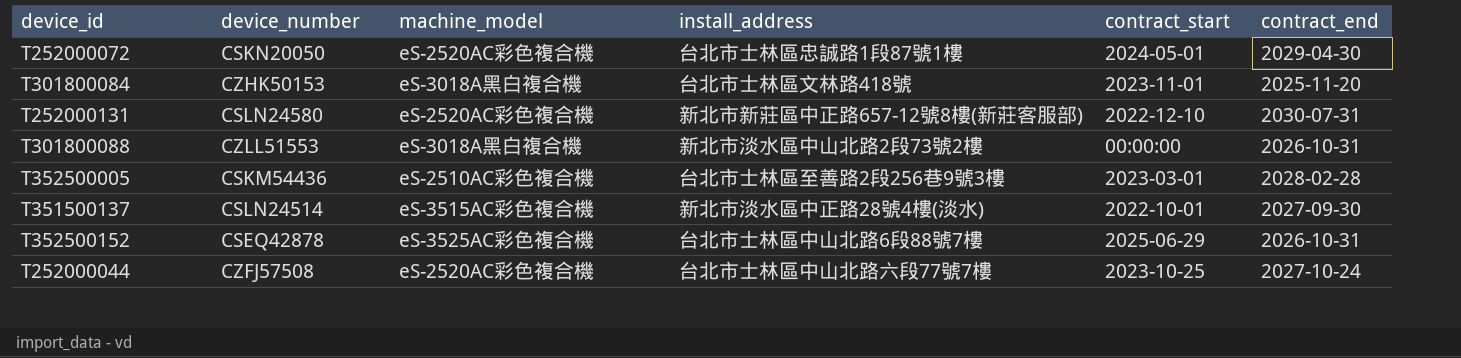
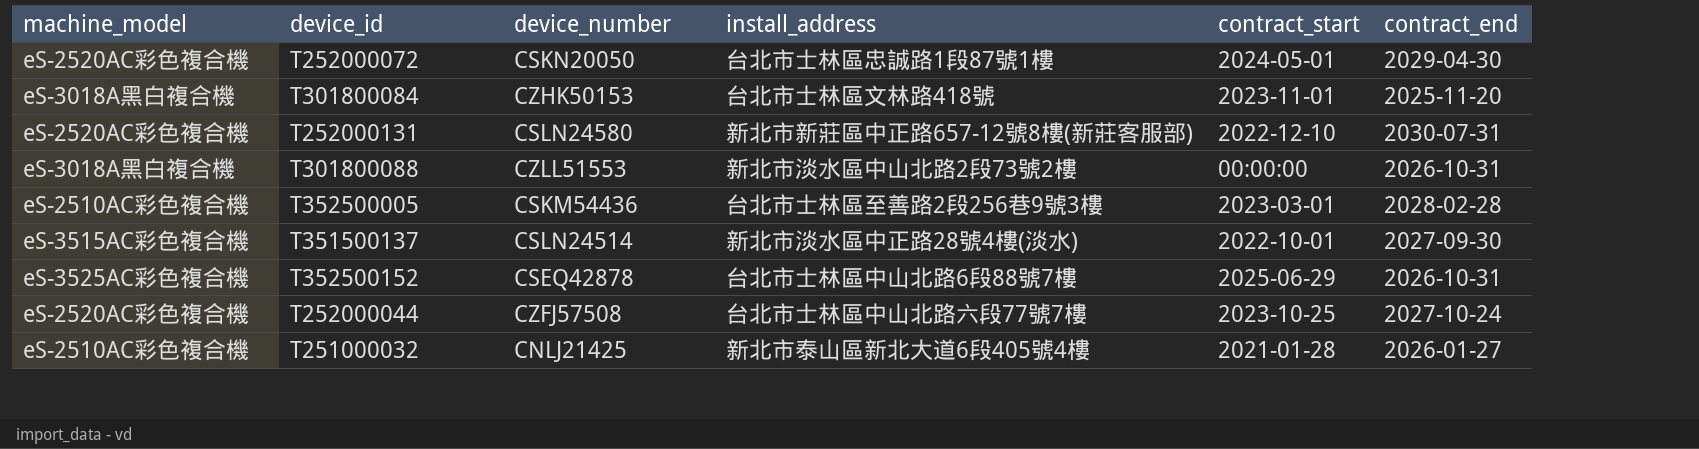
column machine_model | position: 3 -> 1
row T251000032: none -> eS-2510AC彩色複合機 | CNLJ21425 | 新北市泰山區新北大道6段405號4樓 | 2021-01-28 | 2026-01-27

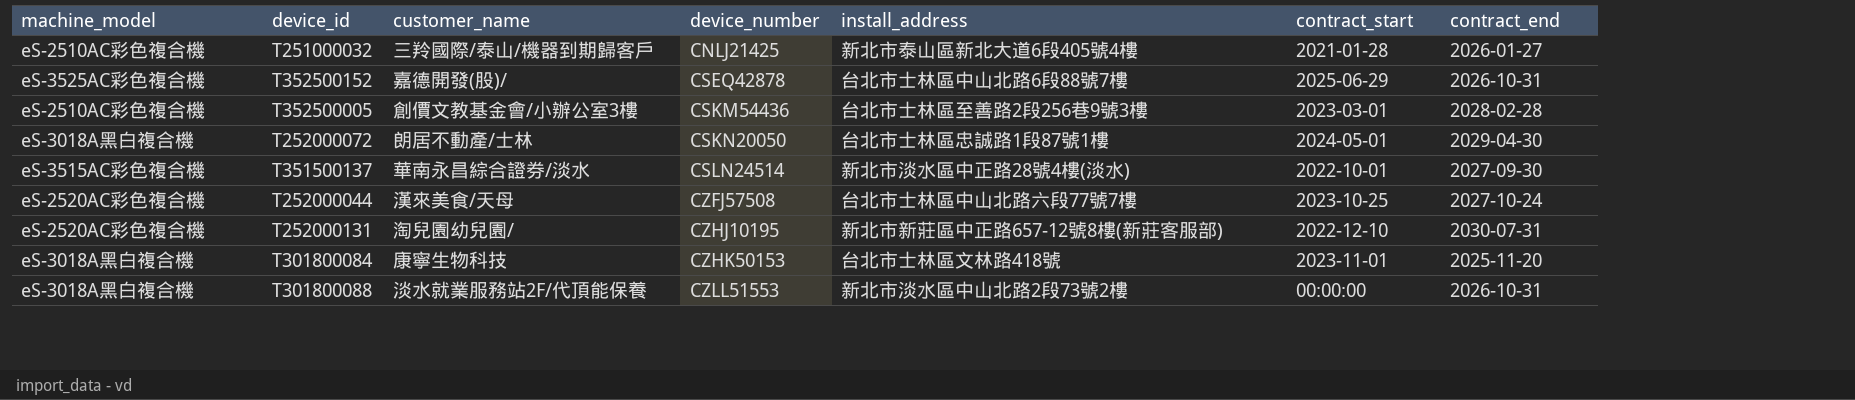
row order: none -> device_number ascending
column customer_name | position: none -> 3
T252000072 | machine_model: eS-2520AC彩色複合機 -> eS-3018A黑白複合機
T252000131 | device_number: CSLN24580 -> CZHJ10195

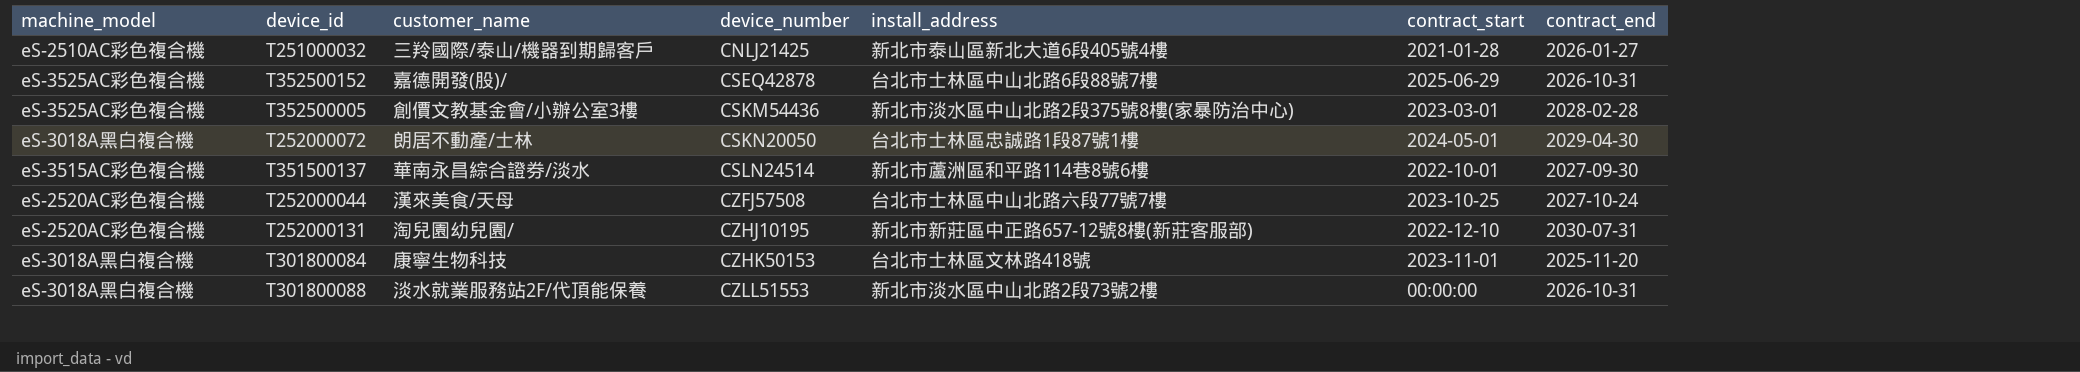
T352500005 | machine_model: eS-2510AC彩色複合機 -> eS-3525AC彩色複合機
T352500005 | install_address: 台北市士林區至善路2段256巷9號3樓 -> 新北市淡水區中山北路2段375號8樓(家暴防治中心)
T351500137 | install_address: 新北市淡水區中正路28號4樓(淡水) -> 新北市蘆洲區和平路114巷8號6樓

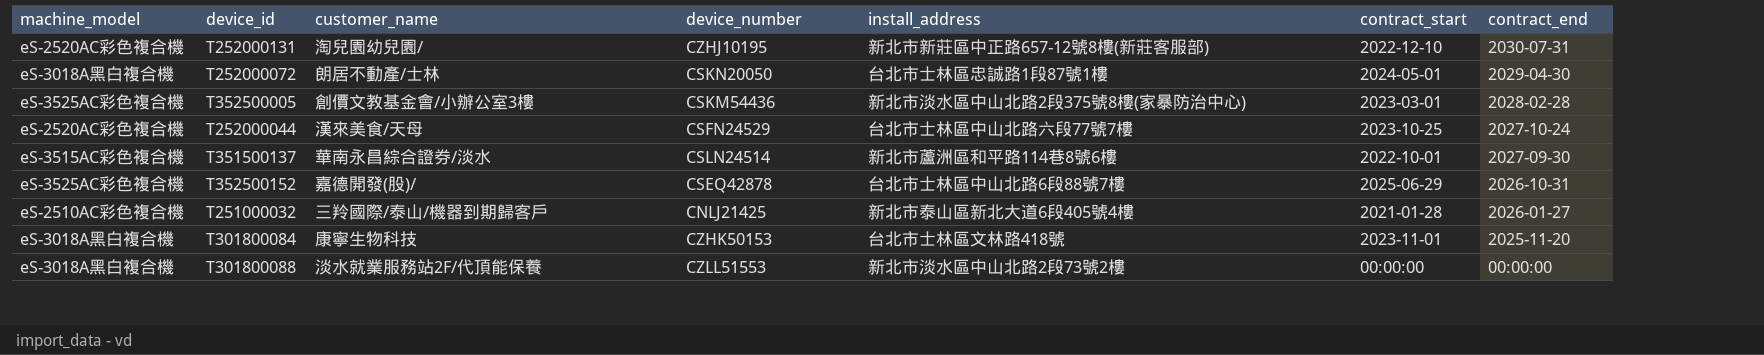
row order: device_number ascending -> contract_end descending
T252000044 | device_number: CZFJ57508 -> CSFN24529
T301800088 | contract_end: 2026-10-31 -> 00:00:00

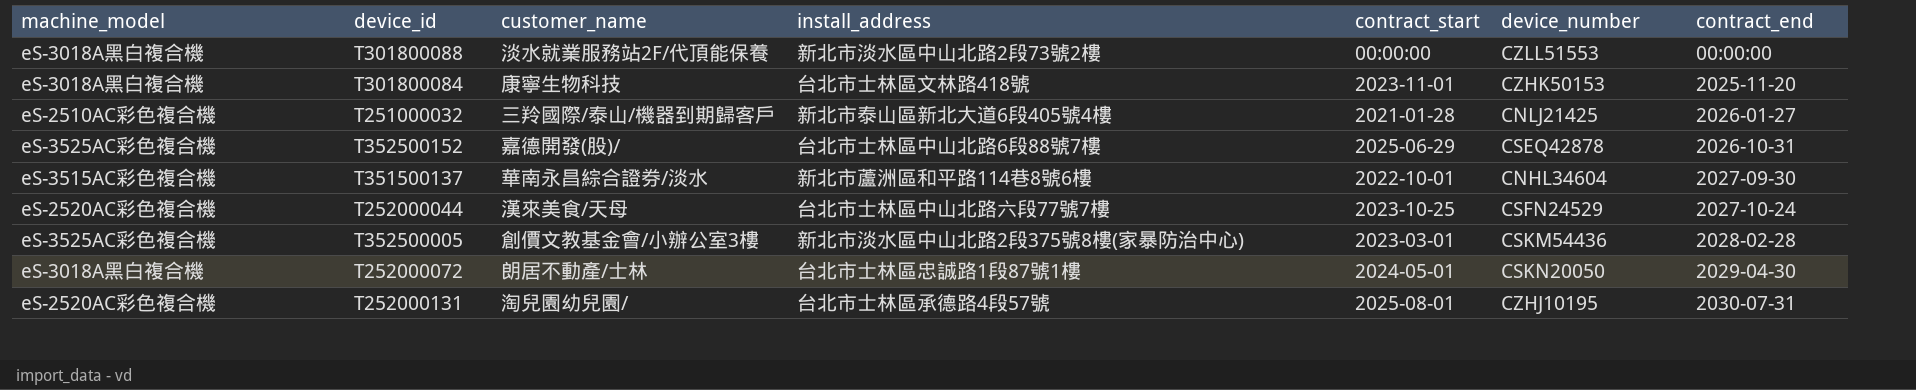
row order: contract_end descending -> contract_end ascending
column device_number | position: 4 -> 6
T351500137 | device_number: CSLN24514 -> CNHL34604
T252000131 | install_address: 新北市新莊區中正路657-12號8樓(新莊客服部) -> 台北市士林區承德路4段57號
T252000131 | contract_start: 2022-12-10 -> 2025-08-01

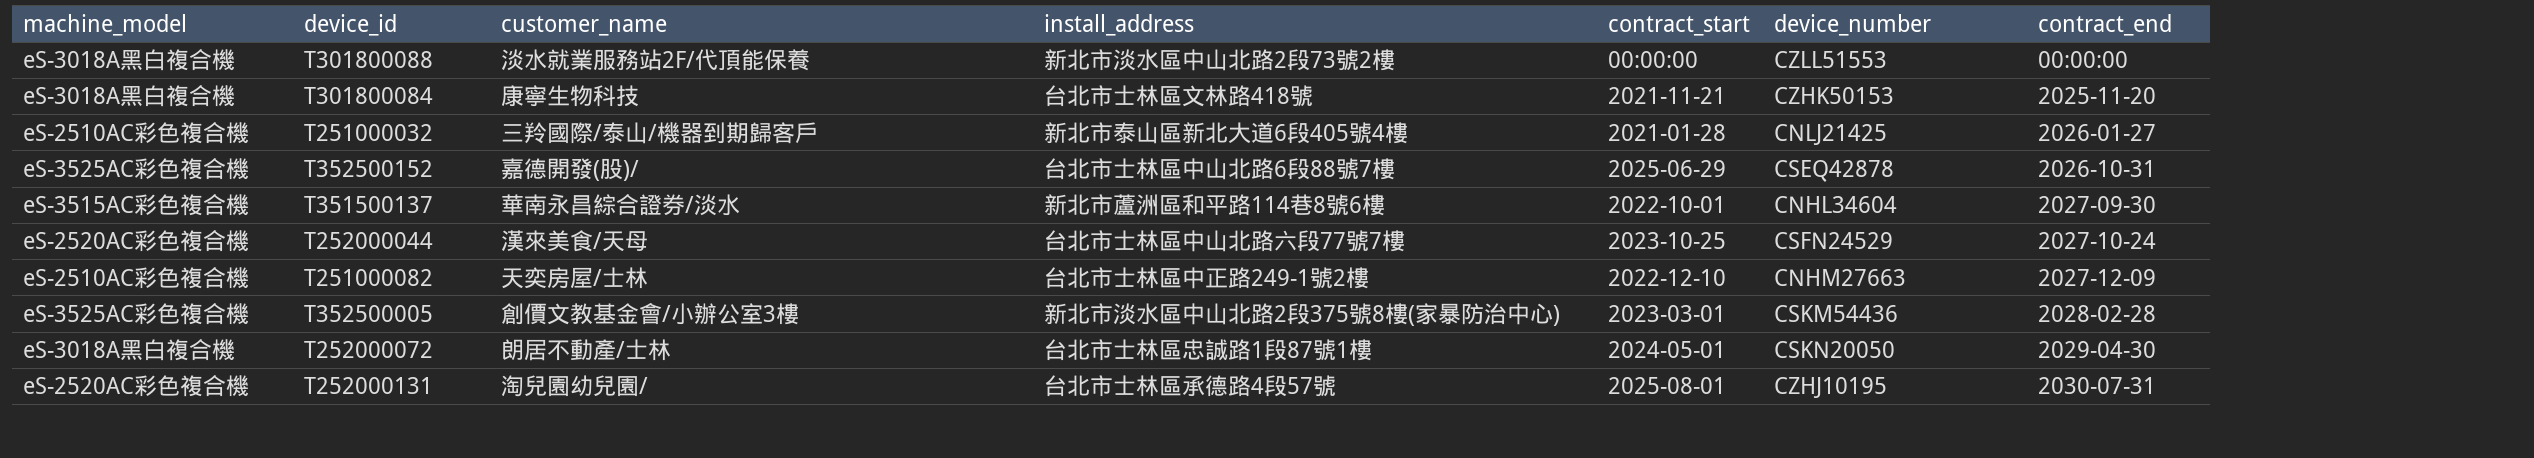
T301800084 | contract_start: 2023-11-01 -> 2021-11-21
row T251000082: none -> eS-2510AC彩色複合機 | 天奕房屋/士林 | 台北市士林區中正路249-1號2樓 | 2022-12-10 | CNHM27663 | 2027-12-09

